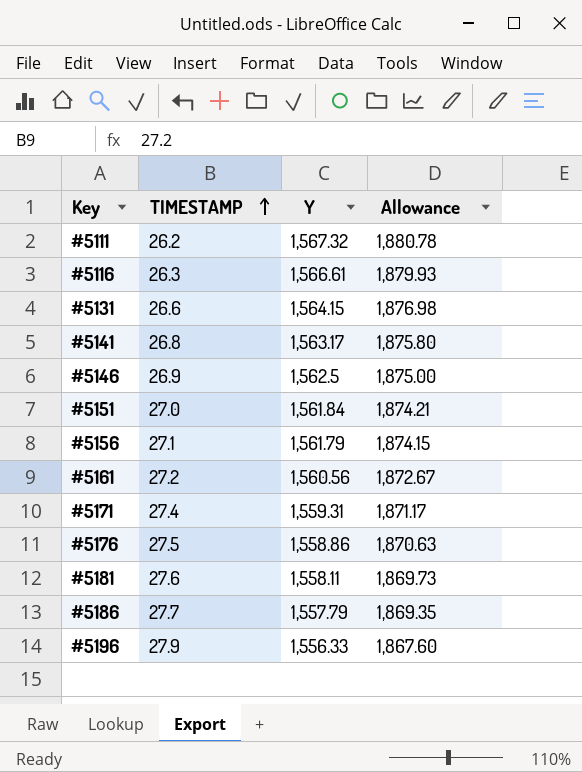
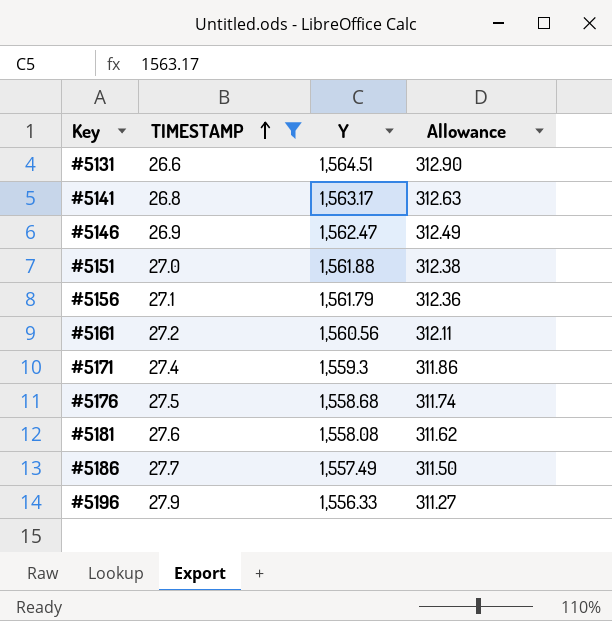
filter: none -> TIMESTAMP >= 26.6
column Allowance | formula: [Y] * 1.2 -> [Y] * 0.2
#5131 | Y: 1,564.15 -> 1,564.51
#5146 | Y: 1,562.5 -> 1,562.47
#5151 | Y: 1,561.84 -> 1,561.88
#5171 | Y: 1,559.31 -> 1,559.3
#5176 | Y: 1,558.86 -> 1,558.68
#5181 | Y: 1,558.11 -> 1,558.08
#5186 | Y: 1,557.79 -> 1,557.49

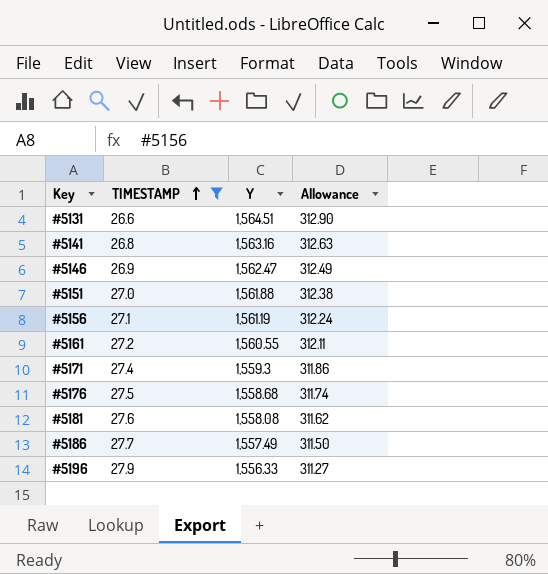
#5141 | Y: 1,563.17 -> 1,563.16
#5156 | Y: 1,561.79 -> 1,561.19
#5156 | Allowance: 312.36 -> 312.24
#5161 | Y: 1,560.56 -> 1,560.55

